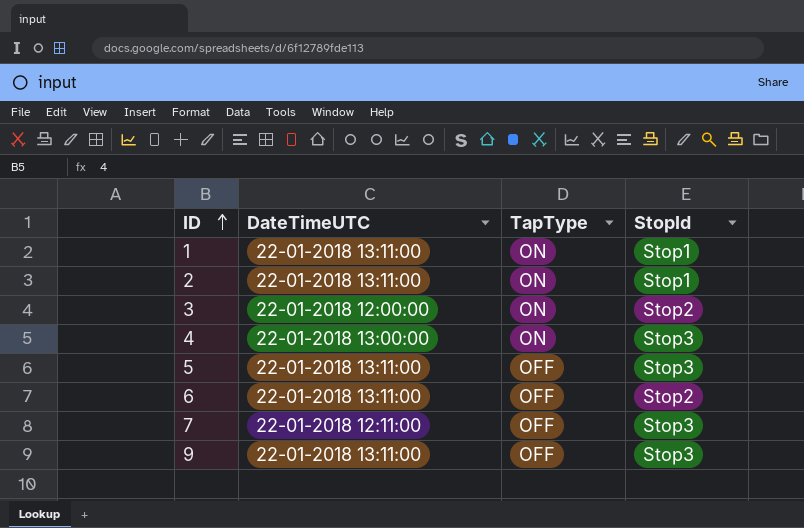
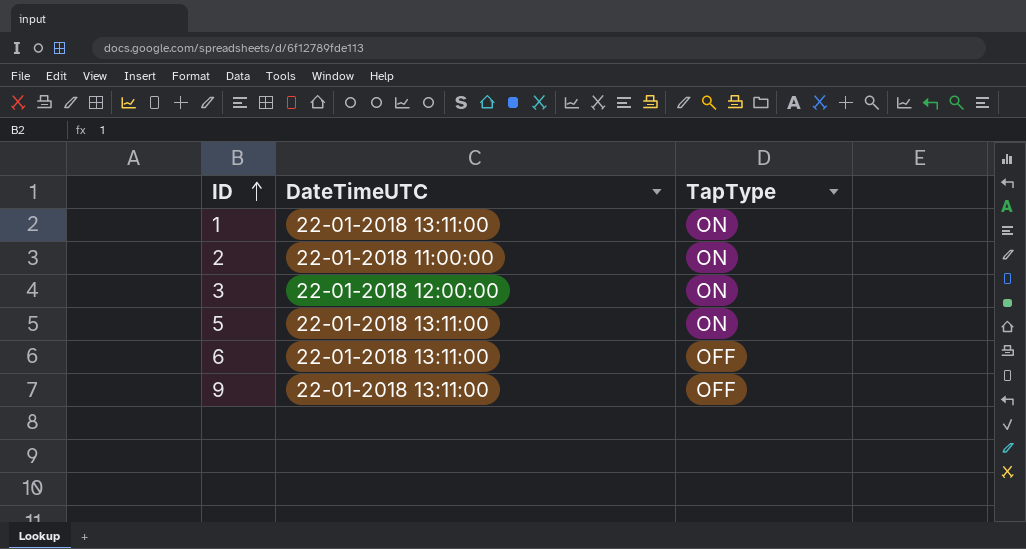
column StopId | position: 4 -> none
row 4: 22-01-2018 13:00:00 | ON | Stop3 -> none
row 7: 22-01-2018 12:11:00 | OFF | Stop3 -> none
2 | DateTimeUTC: 22-01-2018 13:11:00 -> 22-01-2018 11:00:00
5 | TapType: OFF -> ON

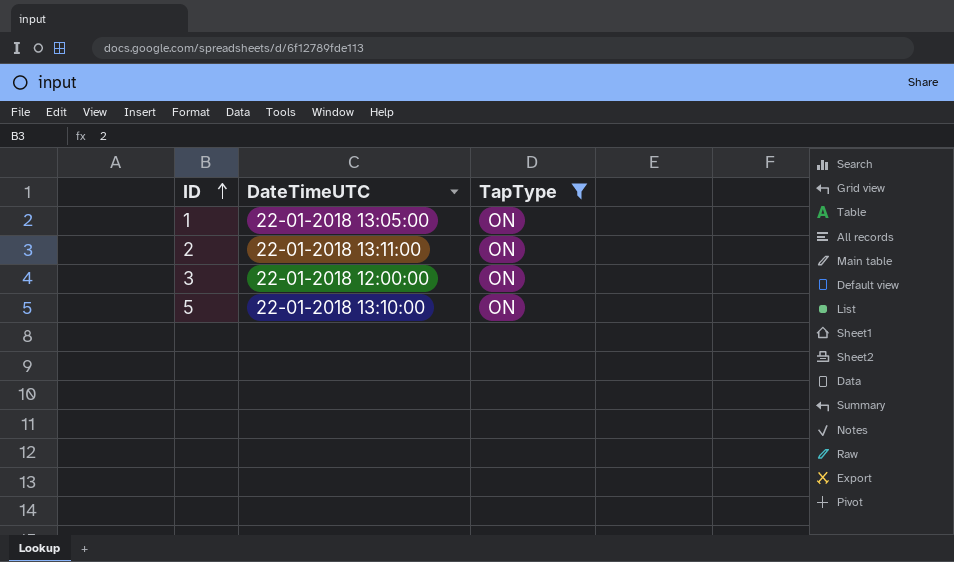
filter: none -> TapType = ON
1 | DateTimeUTC: 22-01-2018 13:11:00 -> 22-01-2018 13:05:00
2 | DateTimeUTC: 22-01-2018 11:00:00 -> 22-01-2018 13:11:00
5 | DateTimeUTC: 22-01-2018 13:11:00 -> 22-01-2018 13:10:00

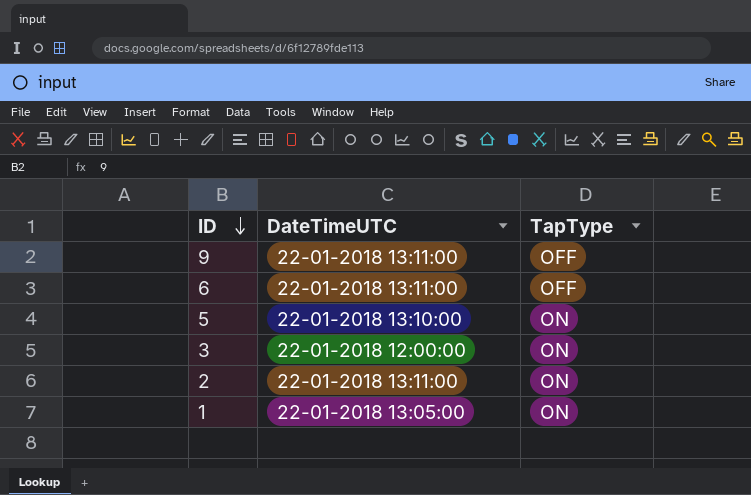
filter: TapType = ON -> none
row order: ID ascending -> ID descending

